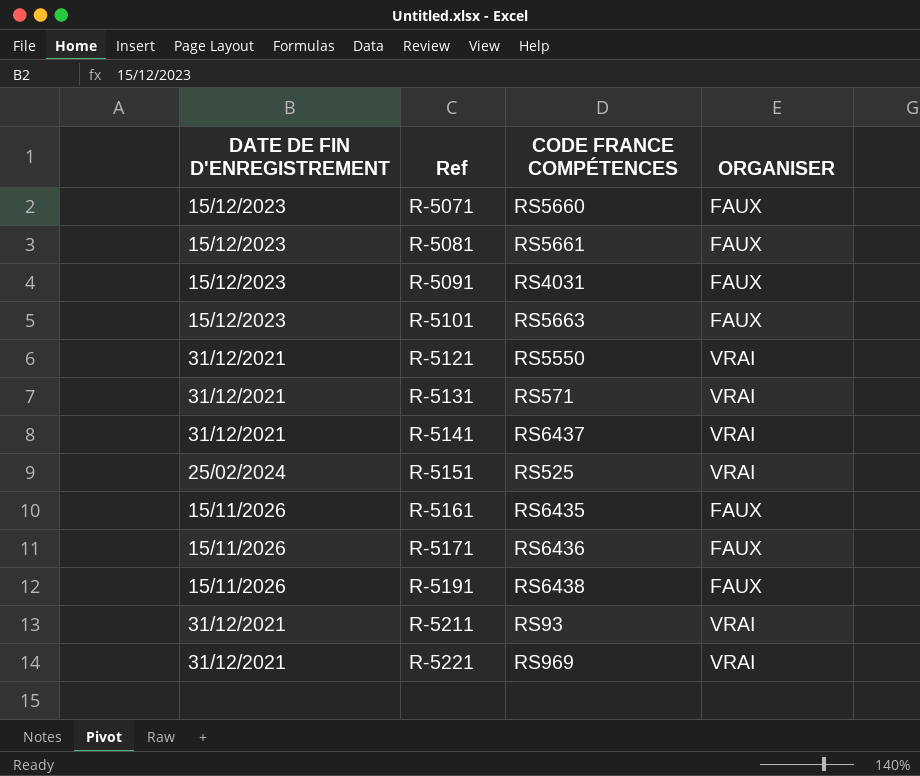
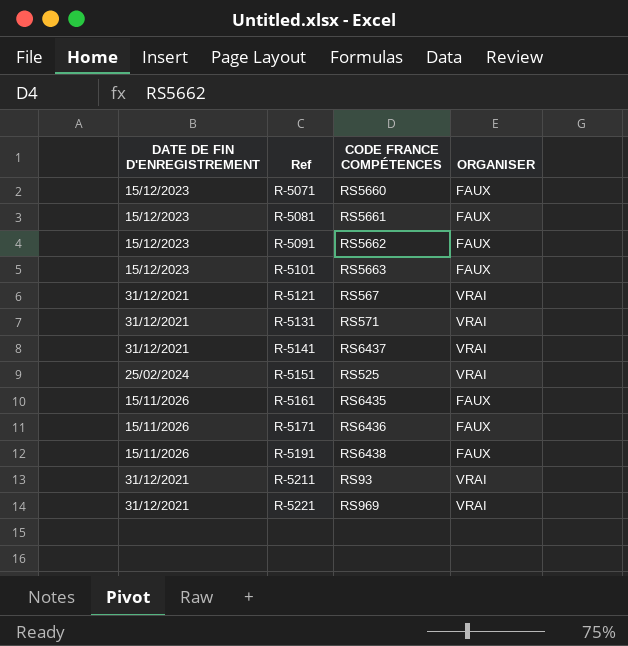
R-5091 | CODE FRANCE COMPÉTENCES: RS4031 -> RS5662
R-5121 | CODE FRANCE COMPÉTENCES: RS5550 -> RS567

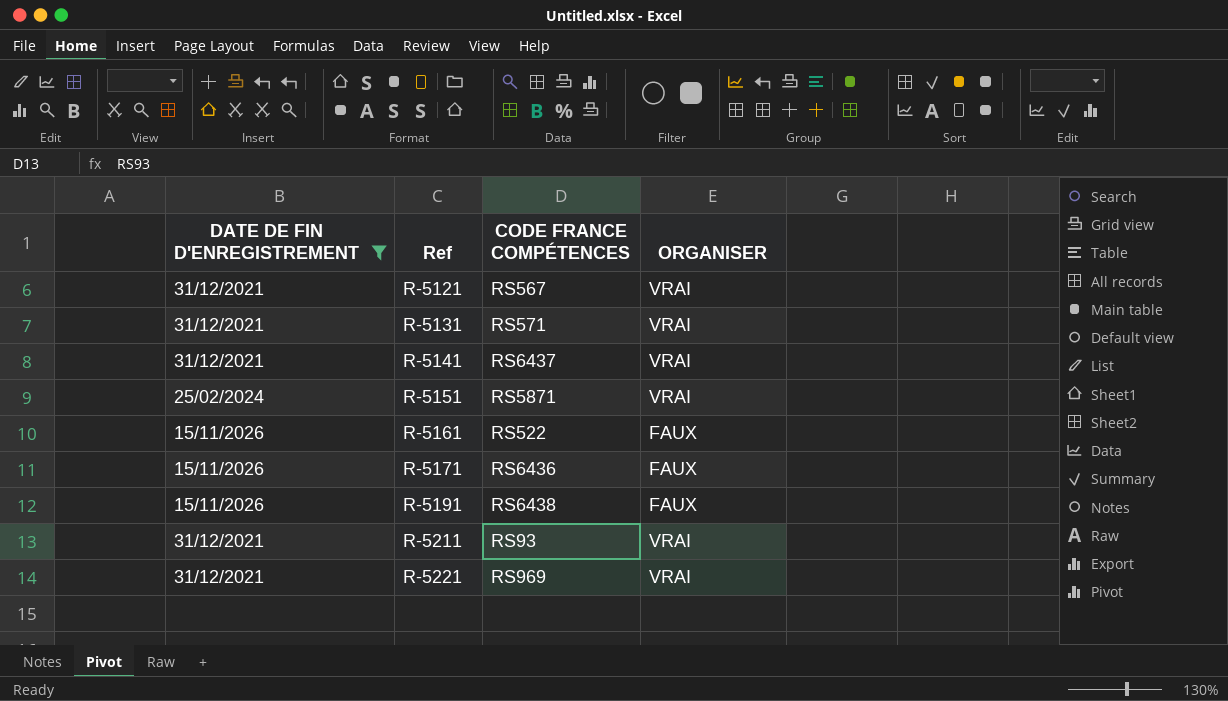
filter: none -> DATE DE FIN D'ENREGISTREMENT != 15/12/2023
R-5151 | CODE FRANCE COMPÉTENCES: RS525 -> RS5871
R-5161 | CODE FRANCE COMPÉTENCES: RS6435 -> RS522

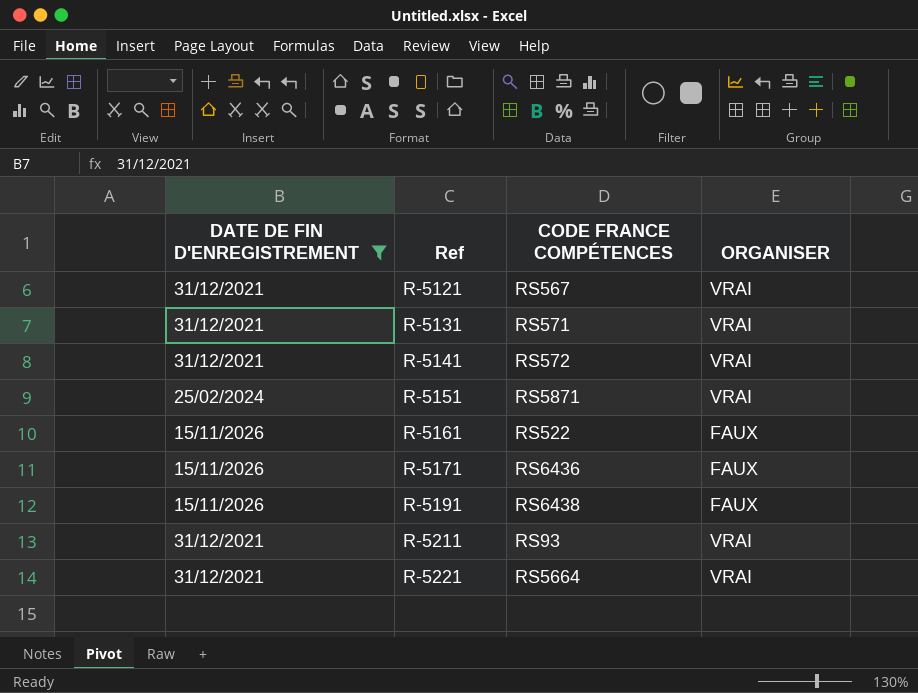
R-5141 | CODE FRANCE COMPÉTENCES: RS6437 -> RS572
R-5221 | CODE FRANCE COMPÉTENCES: RS969 -> RS5664

